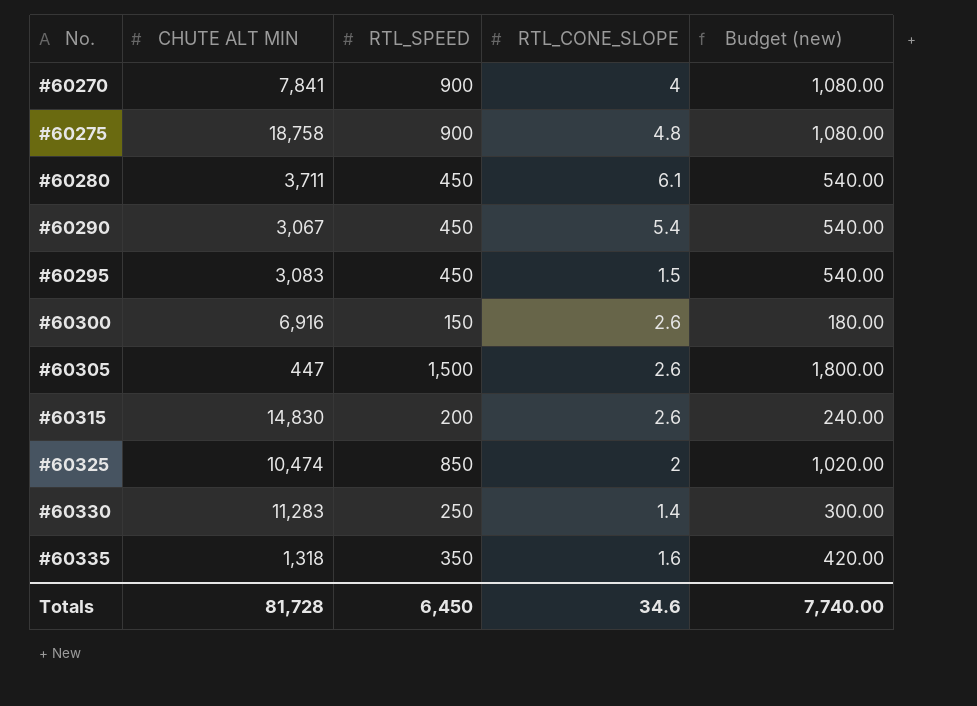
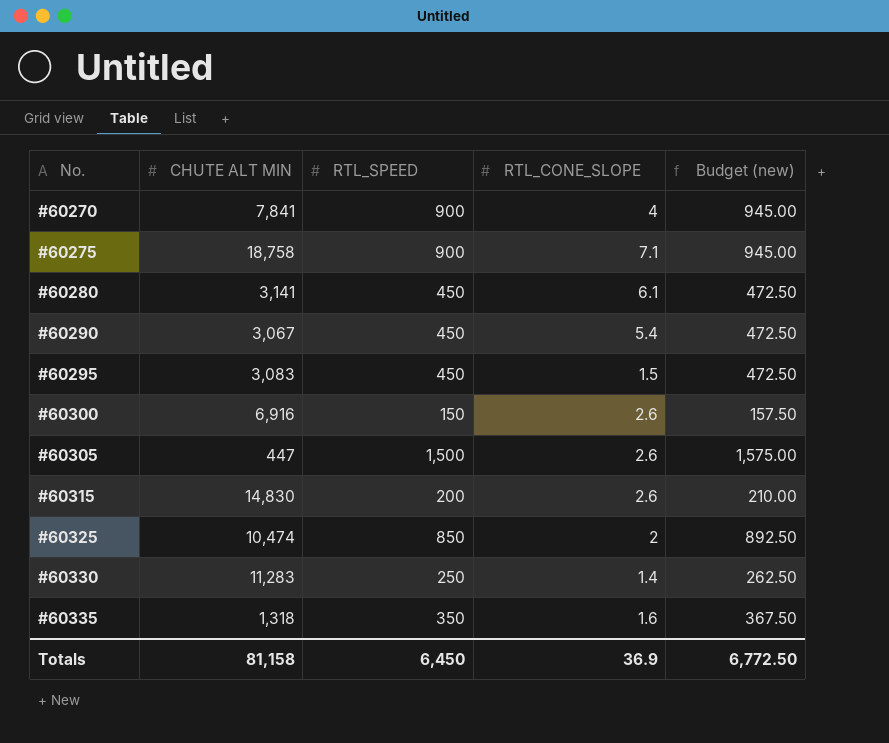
column Budget (new) | formula: [RTL_SPEED] * 1.2 -> [RTL_SPEED] * 1.05
#60275 | RTL_CONE_SLOPE: 4.8 -> 7.1
#60280 | CHUTE ALT MIN: 3,711 -> 3,141
Totals | CHUTE ALT MIN: 81,728 -> 81,158
Totals | RTL_CONE_SLOPE: 34.6 -> 36.9
Totals | Budget (new): 7,740.00 -> 6,772.50

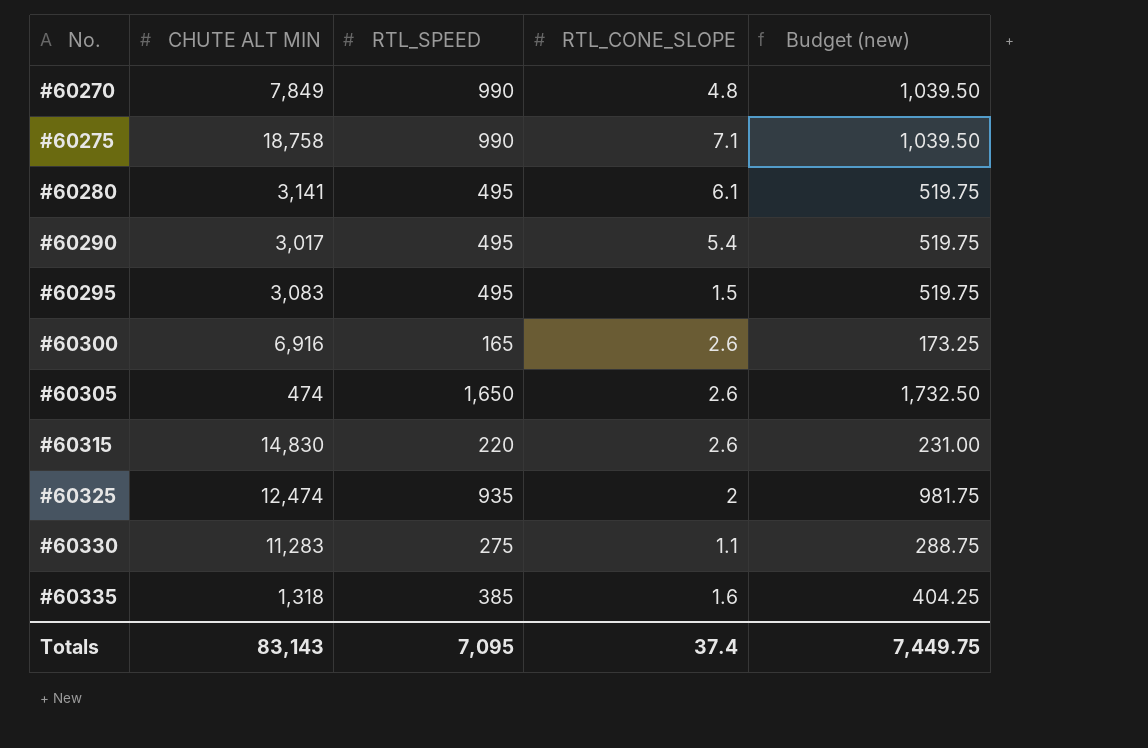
#60270 | CHUTE ALT MIN: 7,841 -> 7,849
#60270 | RTL_SPEED: 900 -> 990
#60270 | RTL_CONE_SLOPE: 4 -> 4.8
#60270 | Budget (new): 945.00 -> 1,039.50
#60275 | RTL_SPEED: 900 -> 990
#60275 | Budget (new): 945.00 -> 1,039.50
#60280 | RTL_SPEED: 450 -> 495
#60280 | Budget (new): 472.50 -> 519.75
#60290 | CHUTE ALT MIN: 3,067 -> 3,017
#60290 | RTL_SPEED: 450 -> 495
#60290 | Budget (new): 472.50 -> 519.75
#60295 | RTL_SPEED: 450 -> 495
#60295 | Budget (new): 472.50 -> 519.75
#60300 | RTL_SPEED: 150 -> 165
#60300 | Budget (new): 157.50 -> 173.25
#60305 | CHUTE ALT MIN: 447 -> 474
#60305 | RTL_SPEED: 1,500 -> 1,650
#60305 | Budget (new): 1,575.00 -> 1,732.50
#60315 | RTL_SPEED: 200 -> 220
#60315 | Budget (new): 210.00 -> 231.00
#60325 | CHUTE ALT MIN: 10,474 -> 12,474
#60325 | RTL_SPEED: 850 -> 935
#60325 | Budget (new): 892.50 -> 981.75
#60330 | RTL_SPEED: 250 -> 275
#60330 | RTL_CONE_SLOPE: 1.4 -> 1.1
#60330 | Budget (new): 262.50 -> 288.75
#60335 | RTL_SPEED: 350 -> 385
#60335 | Budget (new): 367.50 -> 404.25
Totals | CHUTE ALT MIN: 81,158 -> 83,143
Totals | RTL_SPEED: 6,450 -> 7,095
Totals | RTL_CONE_SLOPE: 36.9 -> 37.4
Totals | Budget (new): 6,772.50 -> 7,449.75

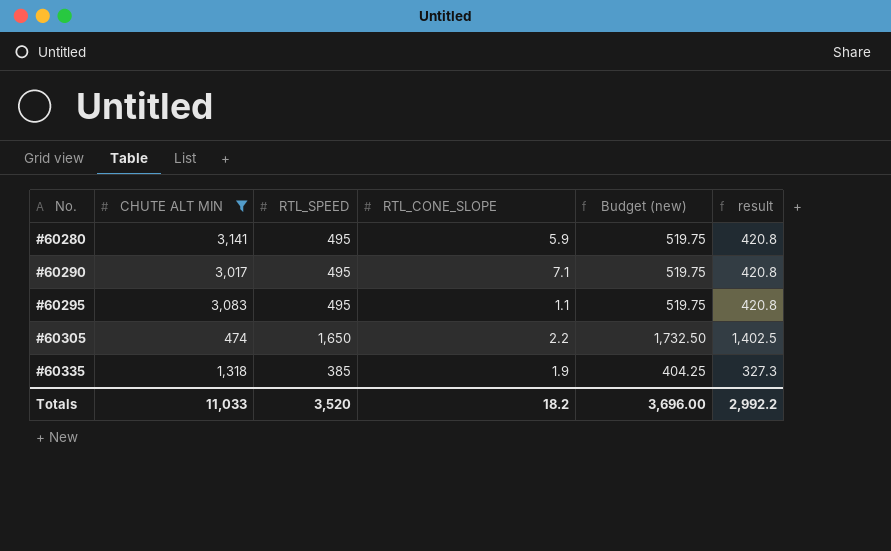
filter: none -> CHUTE ALT MIN <= 3,141
column result | formula: none -> [RTL_SPEED] * 0.85
#60280 | RTL_CONE_SLOPE: 6.1 -> 5.9
#60290 | RTL_CONE_SLOPE: 5.4 -> 7.1
#60295 | RTL_CONE_SLOPE: 1.5 -> 1.1
#60305 | RTL_CONE_SLOPE: 2.6 -> 2.2
#60335 | RTL_CONE_SLOPE: 1.6 -> 1.9
Totals | CHUTE ALT MIN: 83,143 -> 11,033
Totals | RTL_SPEED: 7,095 -> 3,520
Totals | RTL_CONE_SLOPE: 37.4 -> 18.2
Totals | Budget (new): 7,449.75 -> 3,696.00

